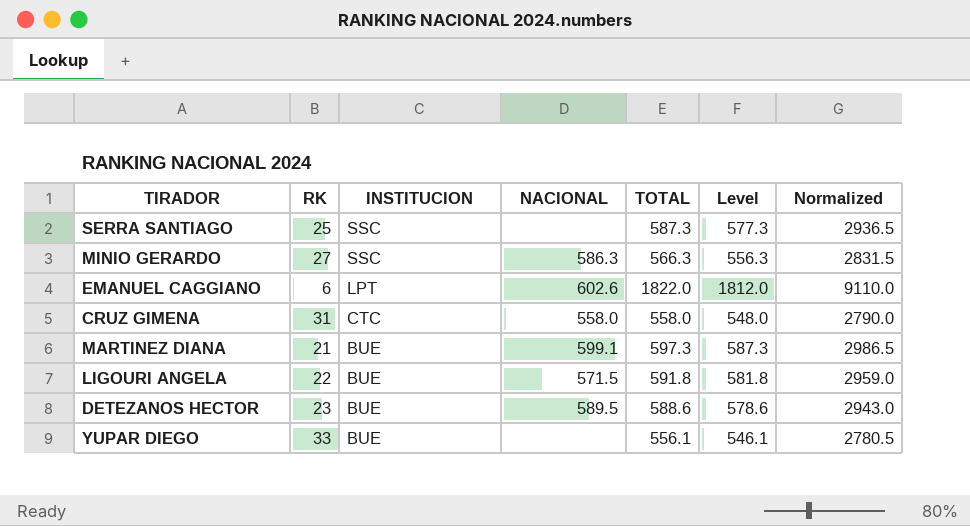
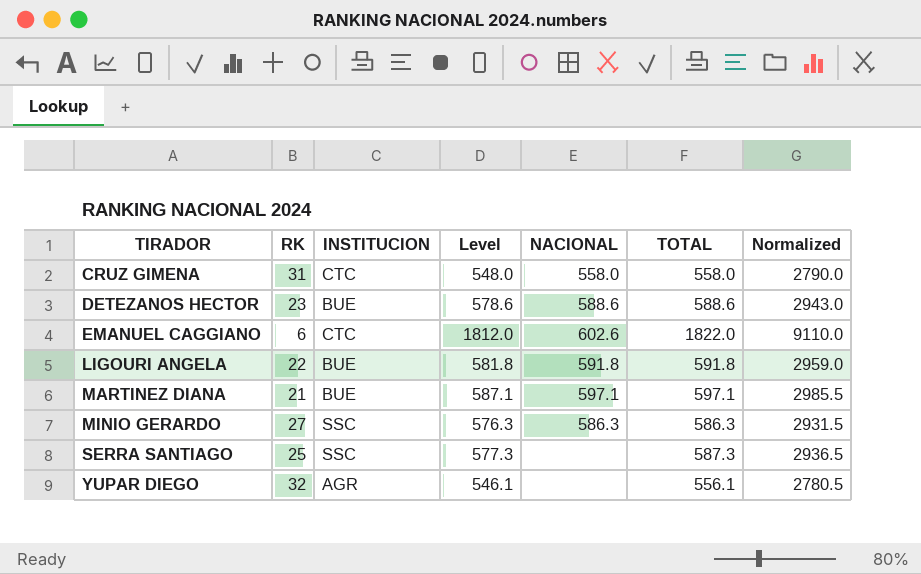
row order: INSTITUCION descending -> TIRADOR ascending
column Level | position: 6 -> 4
DETEZANOS HECTOR | NACIONAL: 589.5 -> 588.6
EMANUEL CAGGIANO | INSTITUCION: LPT -> CTC
LIGOURI ANGELA | NACIONAL: 571.5 -> 591.8
MARTINEZ DIANA | Level: 587.3 -> 587.1
MARTINEZ DIANA | NACIONAL: 599.1 -> 597.1
MARTINEZ DIANA | TOTAL: 597.3 -> 597.1
MARTINEZ DIANA | Normalized: 2986.5 -> 2985.5
MINIO GERARDO | Level: 556.3 -> 576.3
MINIO GERARDO | TOTAL: 566.3 -> 586.3
MINIO GERARDO | Normalized: 2831.5 -> 2931.5
YUPAR DIEGO | RK: 33 -> 32
YUPAR DIEGO | INSTITUCION: BUE -> AGR

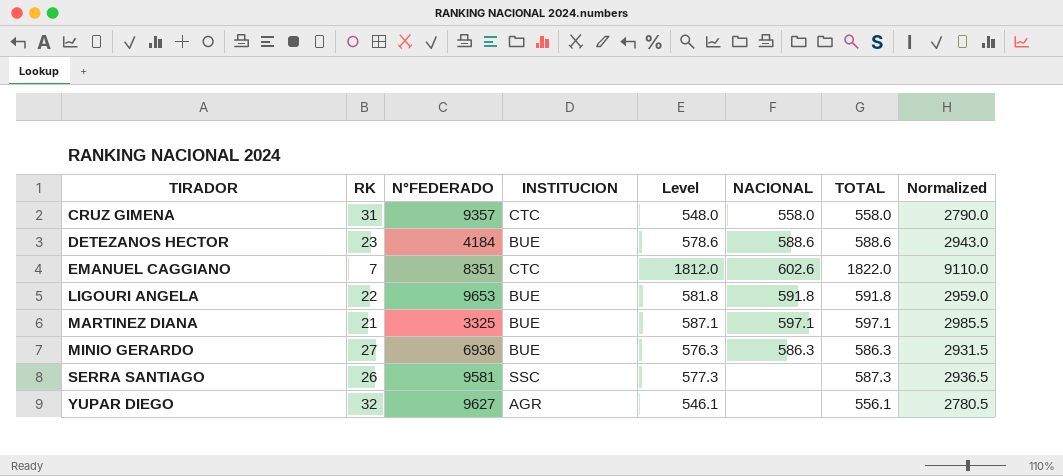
column N°FEDERADO | position: none -> 3
EMANUEL CAGGIANO | RK: 6 -> 7
MINIO GERARDO | INSTITUCION: SSC -> BUE
SERRA SANTIAGO | RK: 25 -> 26

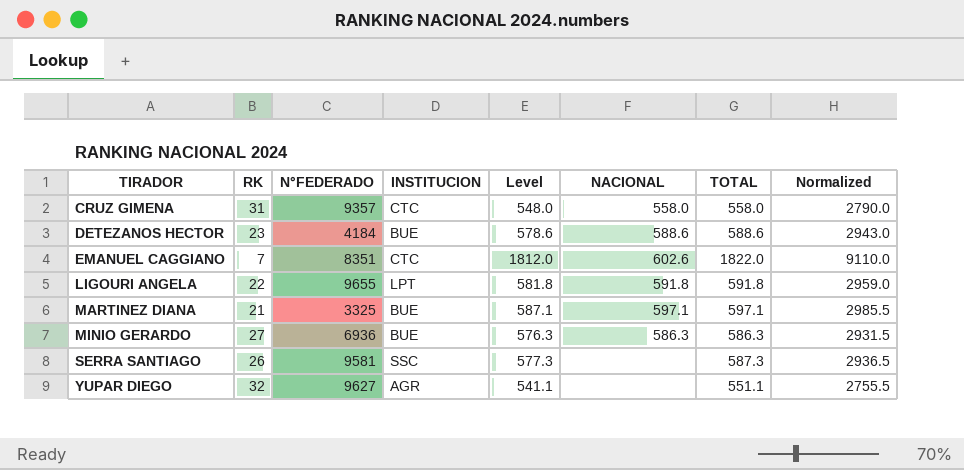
LIGOURI ANGELA | N°FEDERADO: 9653 -> 9655
LIGOURI ANGELA | INSTITUCION: BUE -> LPT
YUPAR DIEGO | Level: 546.1 -> 541.1
YUPAR DIEGO | TOTAL: 556.1 -> 551.1
YUPAR DIEGO | Normalized: 2780.5 -> 2755.5

